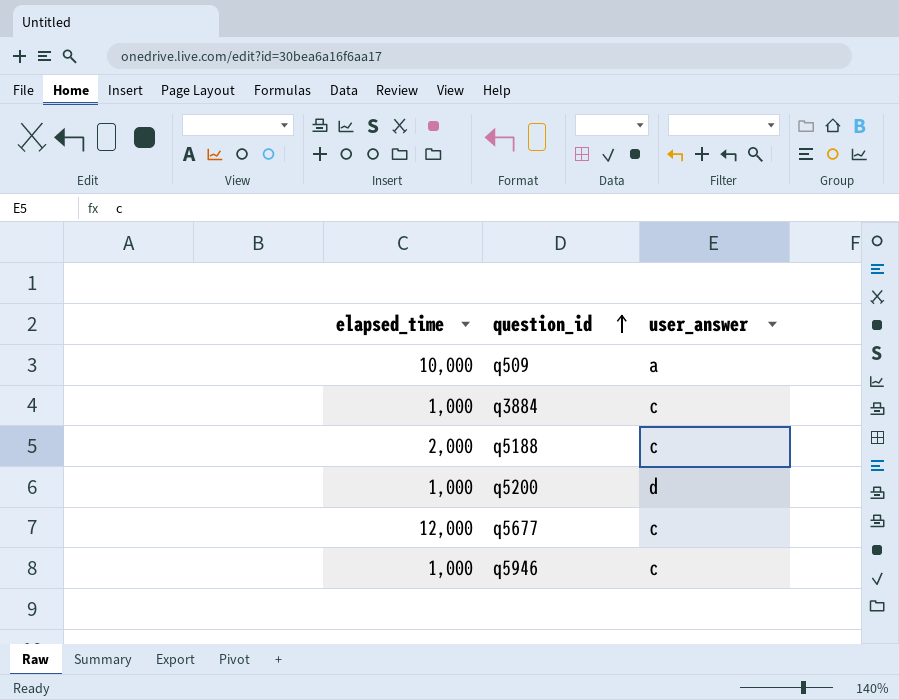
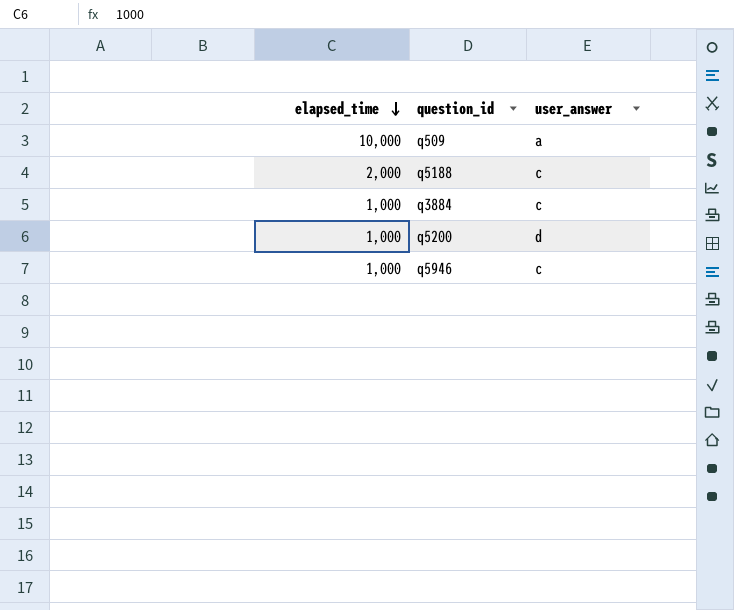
row order: question_id ascending -> elapsed_time descending
row q5677: 12,000 | c -> none

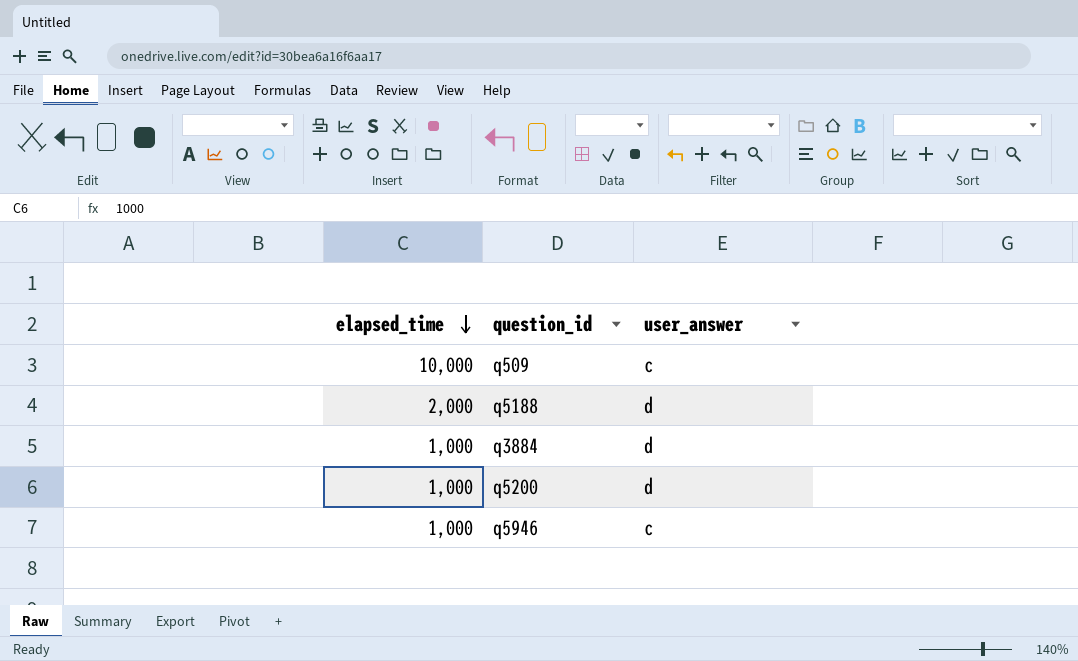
q509 | user_answer: a -> c
q5188 | user_answer: c -> d
q3884 | user_answer: c -> d

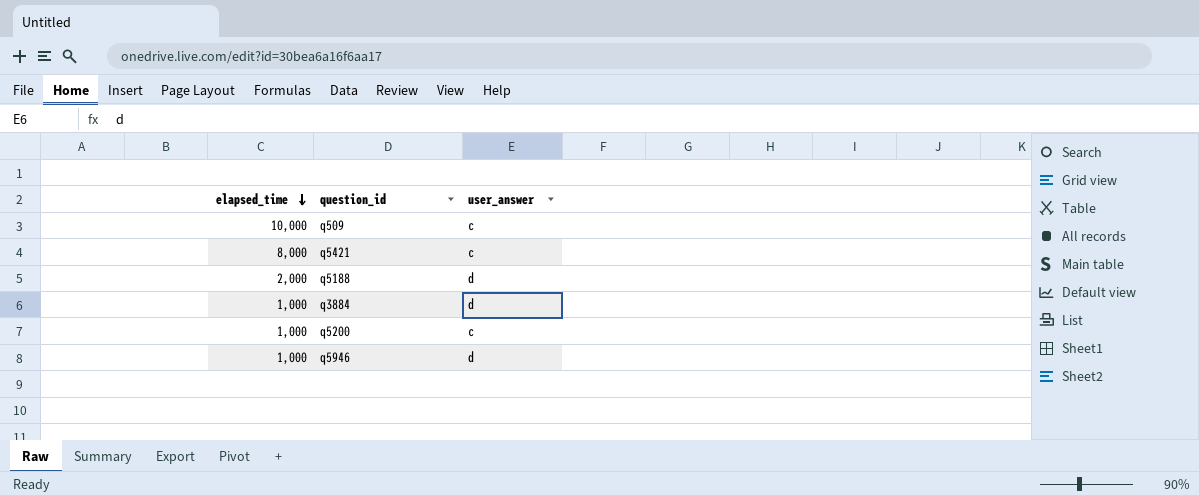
row q5421: none -> 8,000 | c
q5200 | user_answer: d -> c
q5946 | user_answer: c -> d

